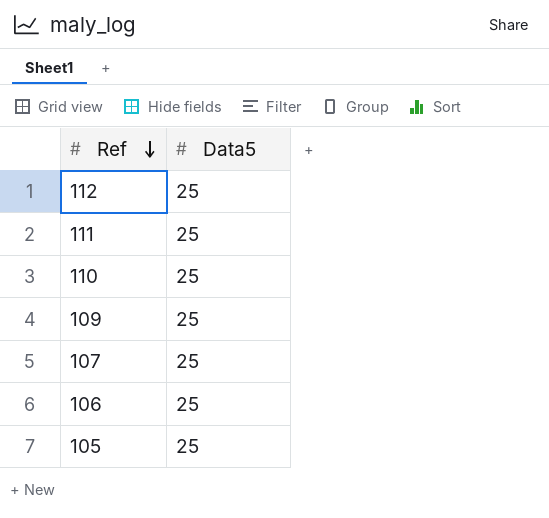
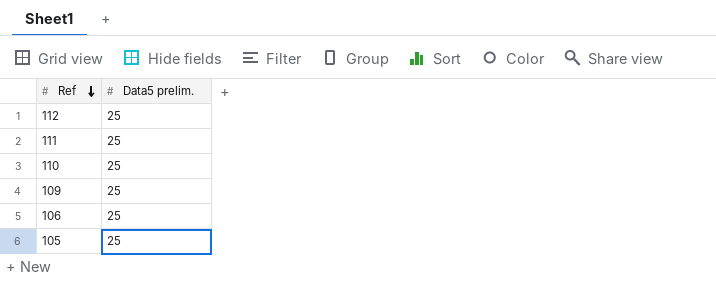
column name: Data5 -> Data5 prelim.
row 107: 25 -> none

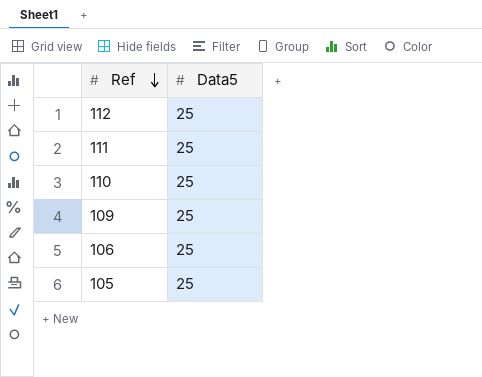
column name: Data5 prelim. -> Data5

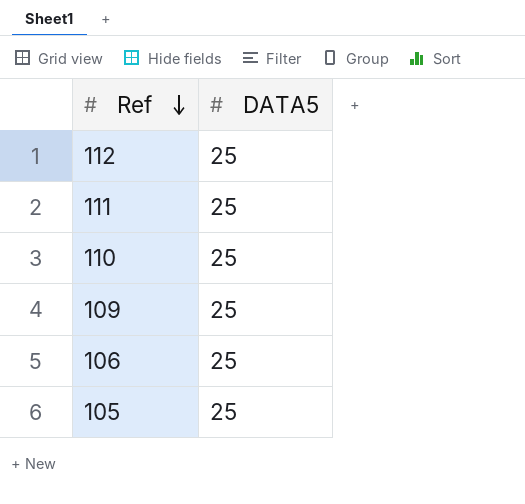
column name: Data5 -> DATA5

